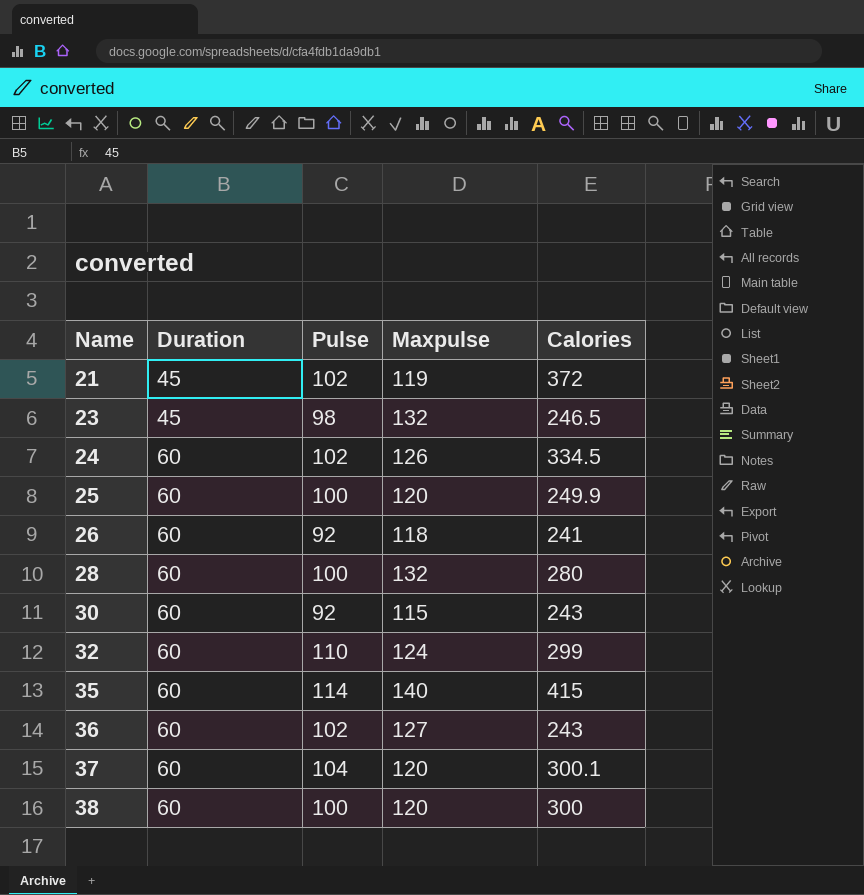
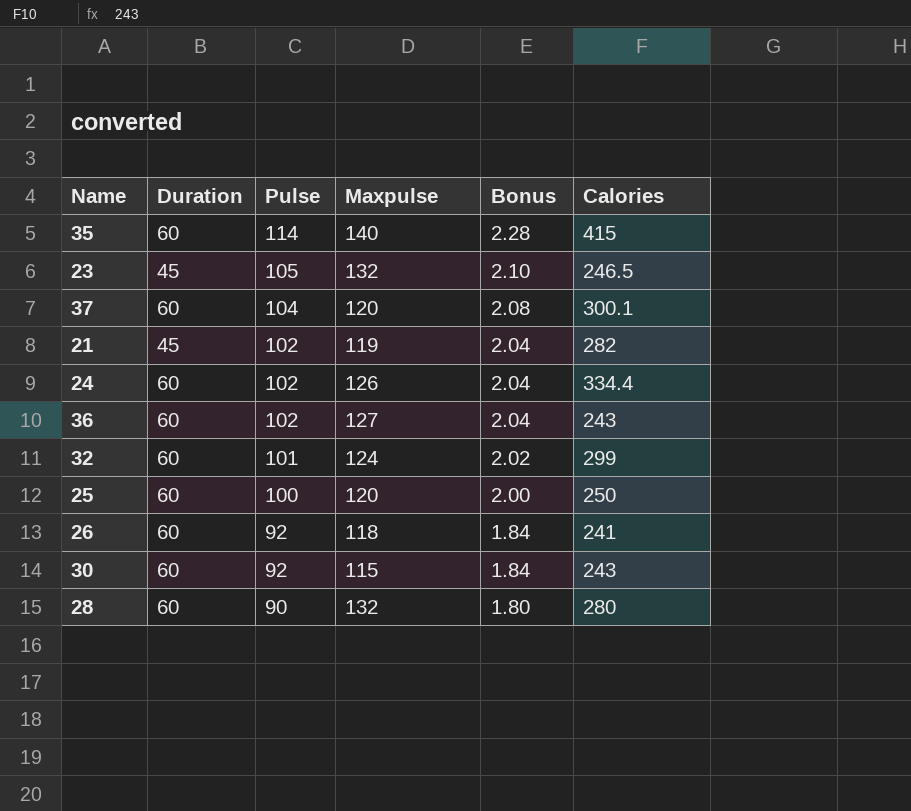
row order: Name ascending -> Pulse descending
column Bonus | formula: none -> [Pulse] * 0.02
row 38: 60 | 100 | 120 | 300 -> none
23 | Pulse: 98 -> 105
21 | Calories: 372 -> 282
24 | Calories: 334.5 -> 334.4
32 | Pulse: 110 -> 101
25 | Calories: 249.9 -> 250
28 | Pulse: 100 -> 90

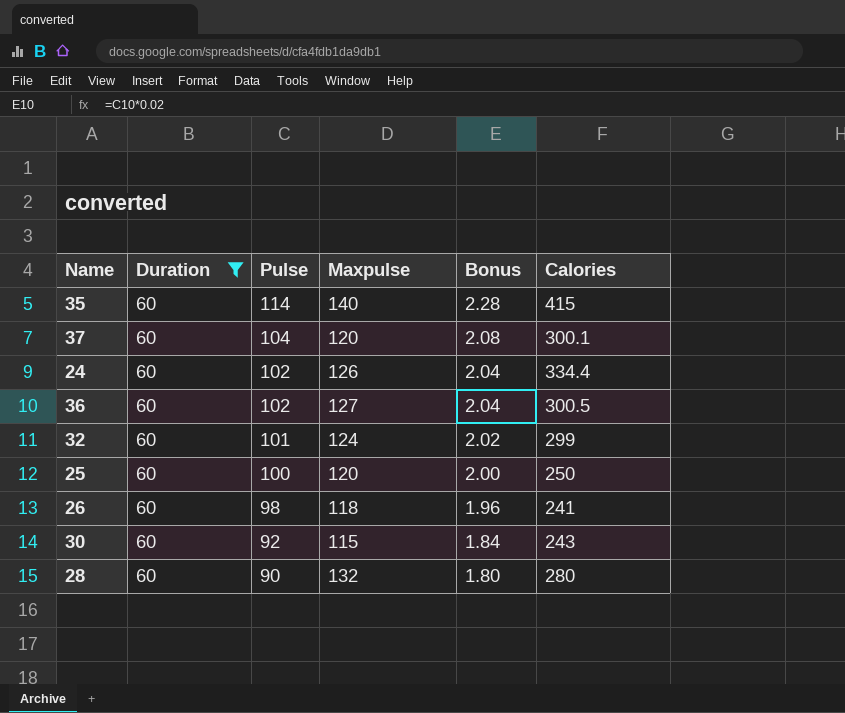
filter: none -> Duration = 60
36 | Calories: 243 -> 300.5
26 | Pulse: 92 -> 98
26 | Bonus: 1.84 -> 1.96

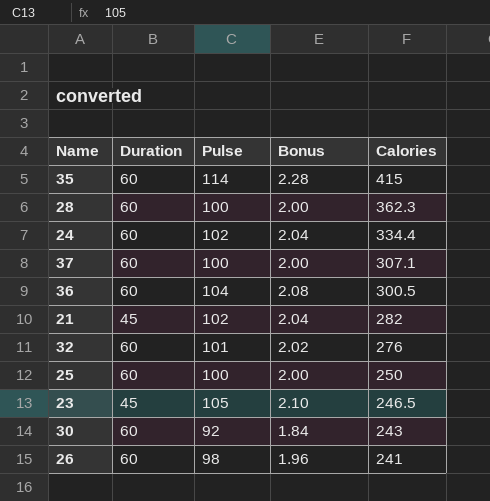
filter: Duration = 60 -> none
row order: Pulse descending -> Calories descending
column Maxpulse | position: 4 -> none
28 | Pulse: 90 -> 100
28 | Bonus: 1.80 -> 2.00
28 | Calories: 280 -> 362.3
37 | Pulse: 104 -> 100
37 | Bonus: 2.08 -> 2.00
37 | Calories: 300.1 -> 307.1
36 | Pulse: 102 -> 104
36 | Bonus: 2.04 -> 2.08
32 | Calories: 299 -> 276

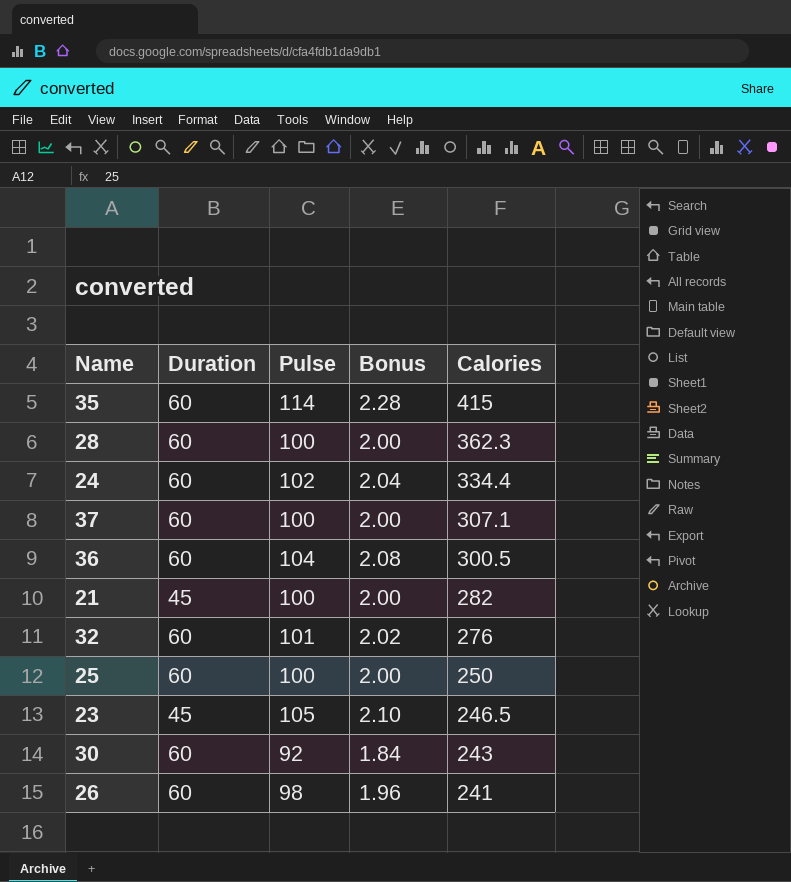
21 | Pulse: 102 -> 100
21 | Bonus: 2.04 -> 2.00

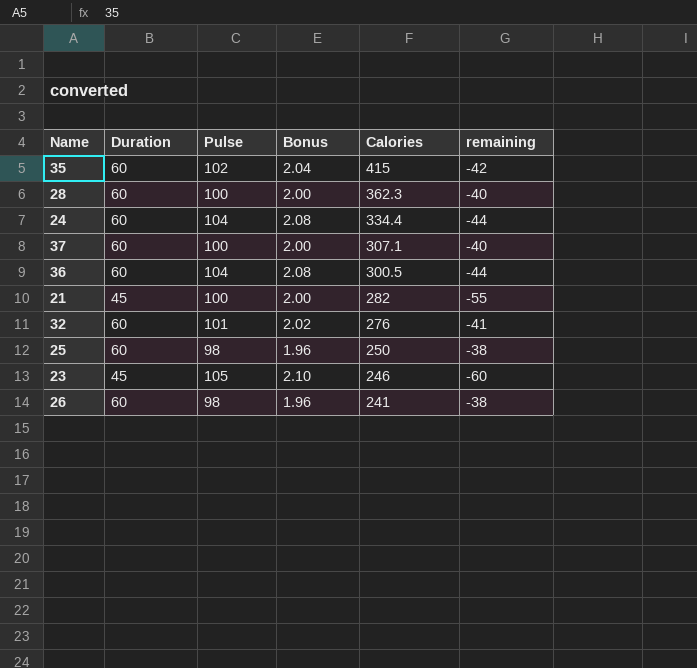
column remaining | formula: none -> [Duration] - [Pulse]
row 30: 60 | 92 | 1.84 | 243 -> none
35 | Pulse: 114 -> 102
35 | Bonus: 2.28 -> 2.04
24 | Pulse: 102 -> 104
24 | Bonus: 2.04 -> 2.08
25 | Pulse: 100 -> 98
25 | Bonus: 2.00 -> 1.96
23 | Calories: 246.5 -> 246

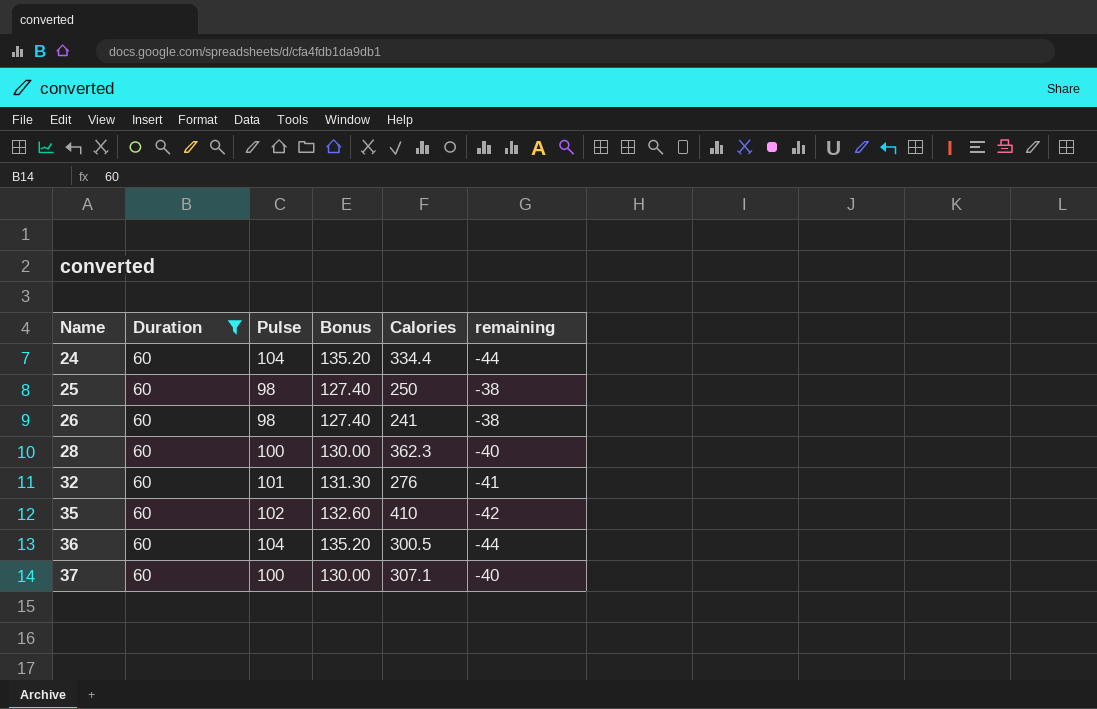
filter: none -> Duration = 60
row order: Calories descending -> Name ascending
column Bonus | formula: [Pulse] * 0.02 -> [Pulse] * 1.3
35 | Calories: 415 -> 410

